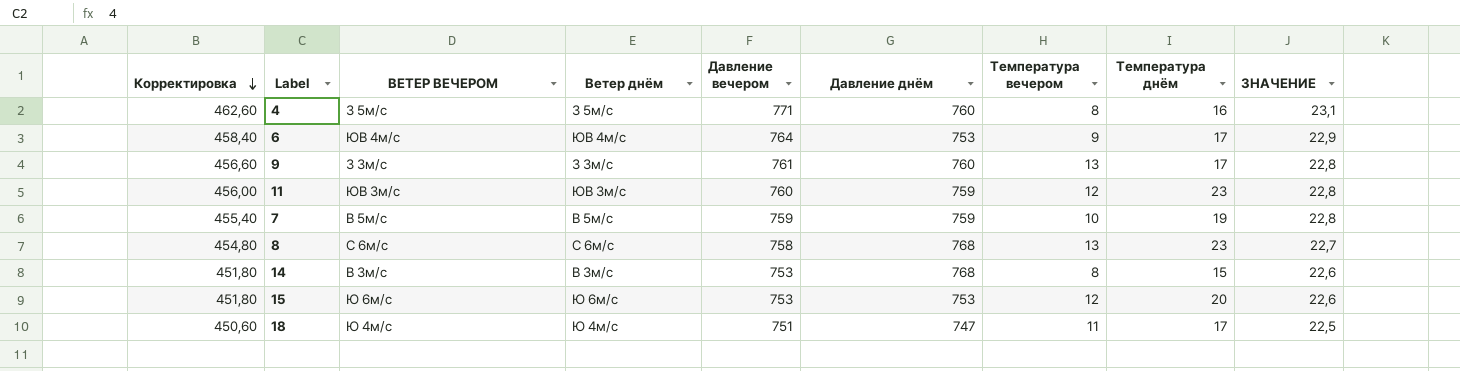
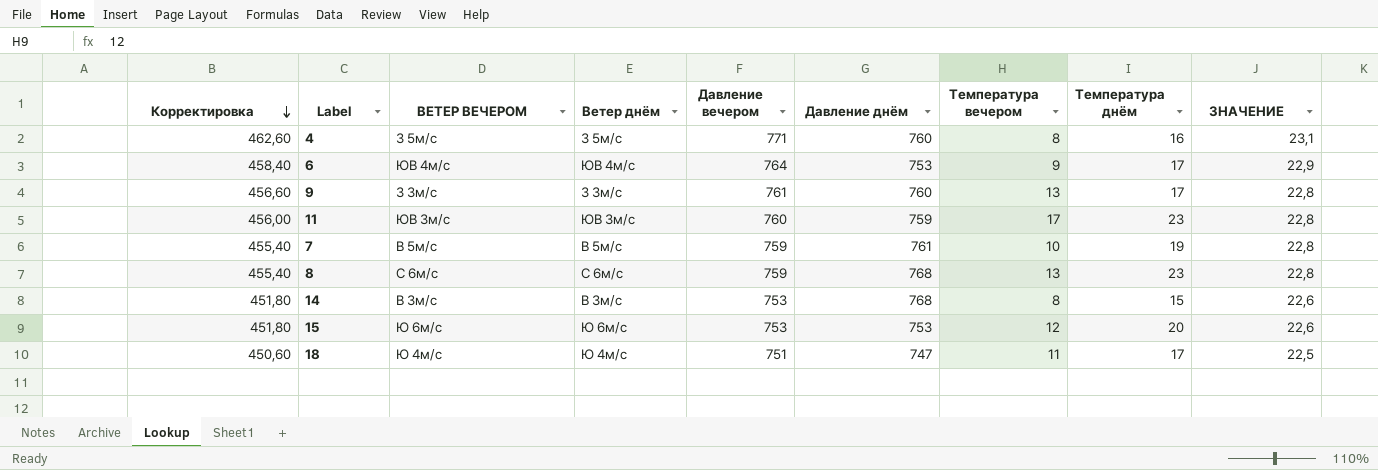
11 | Температура вечером: 12 -> 17
7 | Давление днём: 759 -> 761
8 | Корректировка: 454,80 -> 455,40
8 | Давление вечером: 758 -> 759
8 | ЗНАЧЕНИЕ: 22,7 -> 22,8

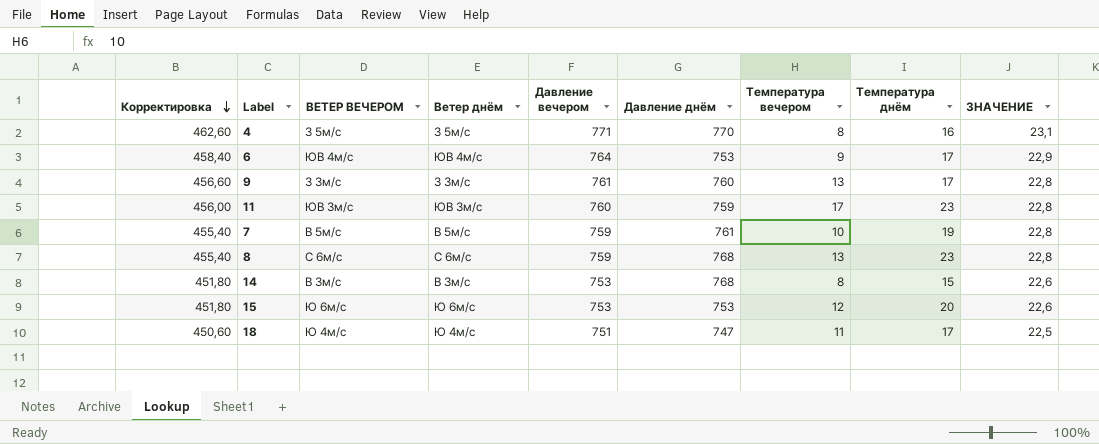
4 | Давление днём: 760 -> 770

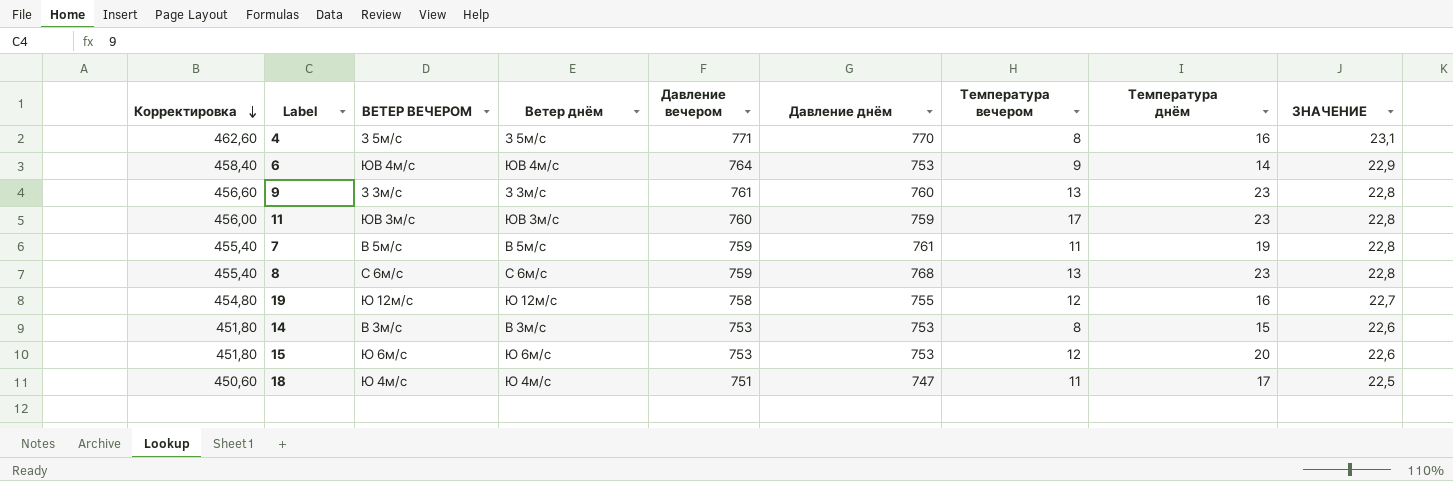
6 | Температура днём: 17 -> 14
9 | Температура днём: 17 -> 23
7 | Температура вечером: 10 -> 11
row 19: none -> 454,80 | Ю 12м/с | Ю 12м/с | 758 | 755 | 12 | 16 | 22,7
14 | Давление днём: 768 -> 753

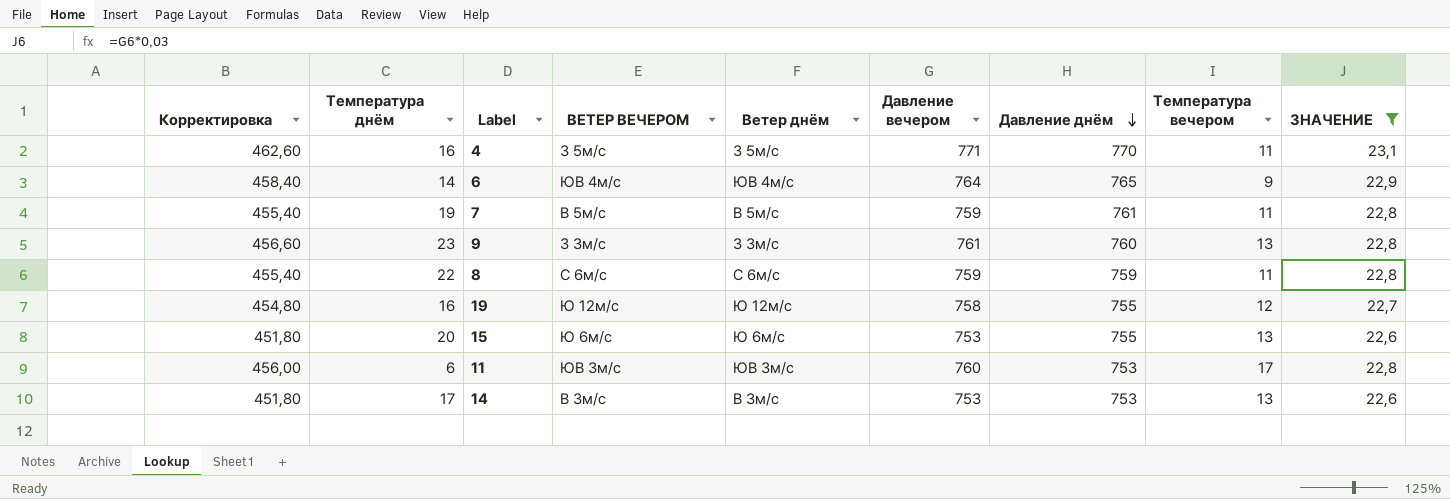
filter: none -> ЗНАЧЕНИЕ != 22,5
row order: Корректировка descending -> Давление днём descending
column Температура днём | position: 8 -> 2
4 | Температура вечером: 8 -> 11
6 | Давление днём: 753 -> 765
8 | Температура днём: 23 -> 22
8 | Давление днём: 768 -> 759
8 | Температура вечером: 13 -> 11
15 | Давление днём: 753 -> 755
15 | Температура вечером: 12 -> 13
11 | Температура днём: 23 -> 6
11 | Давление днём: 759 -> 753
14 | Температура днём: 15 -> 17
14 | Температура вечером: 8 -> 13

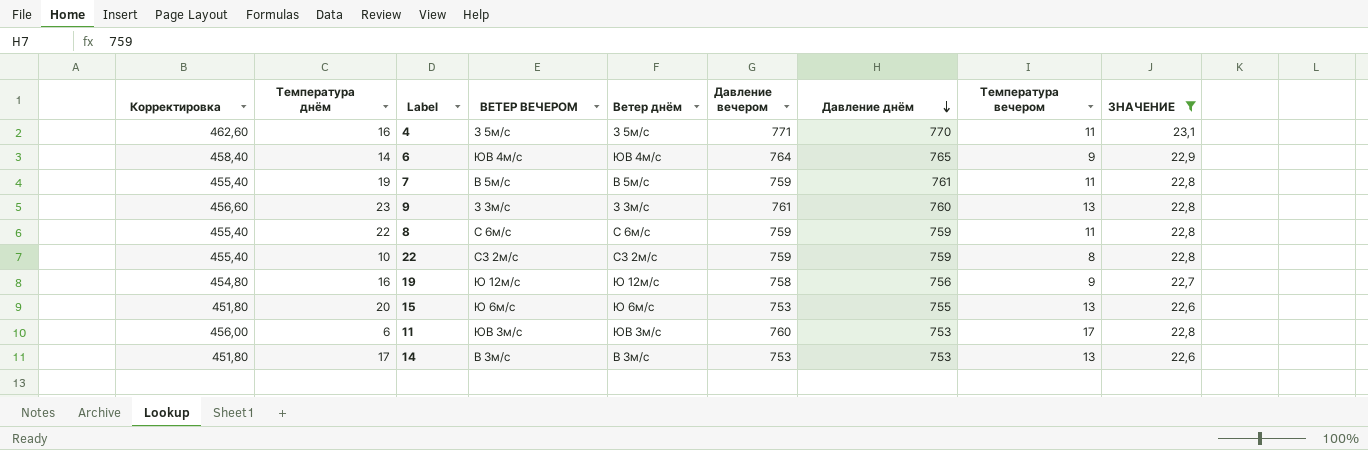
row 22: none -> 455,40 | 10 | СЗ 2м/с | СЗ 2м/с | 759 | 759 | 8 | 22,8
19 | Давление днём: 755 -> 756
19 | Температура вечером: 12 -> 9

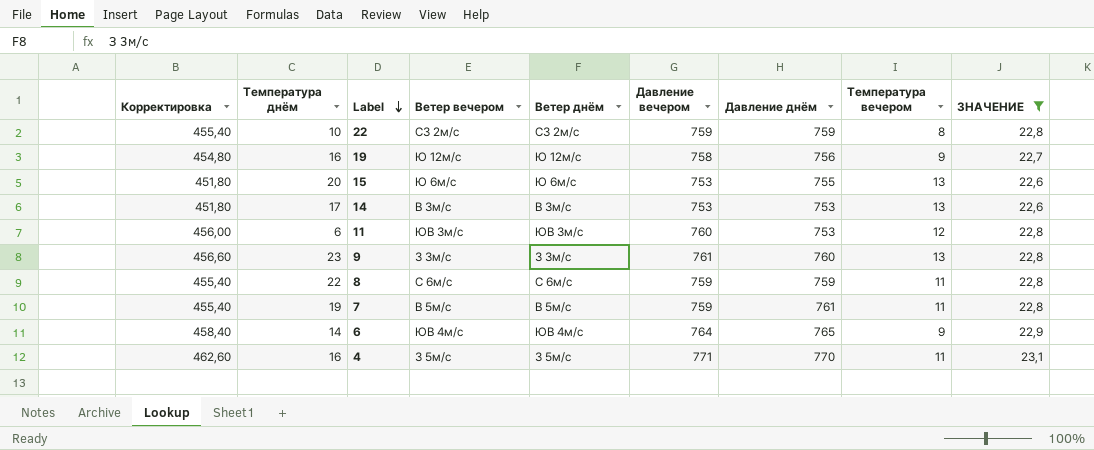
row order: Давление днём descending -> Label descending
column name: ВЕТЕР ВЕЧЕРОМ -> Ветер вечером
11 | Температура вечером: 17 -> 12

